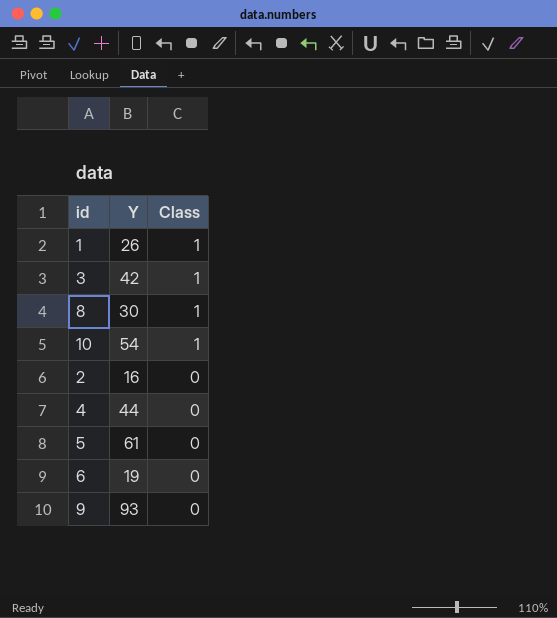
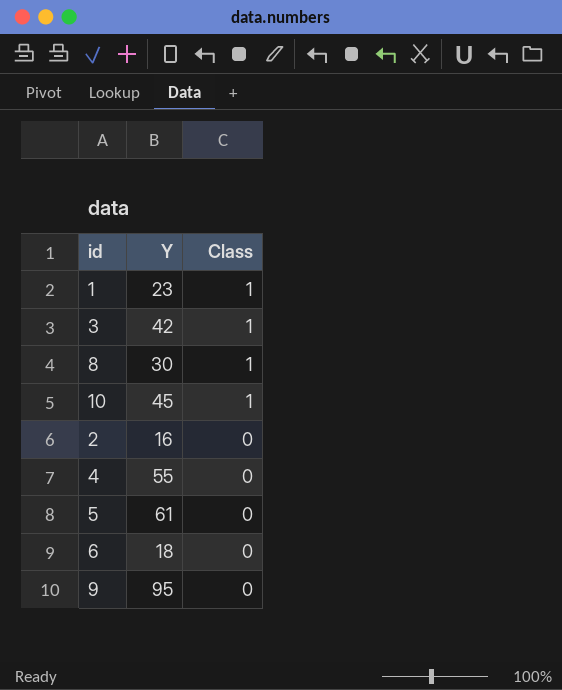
1 | Y: 26 -> 23
10 | Y: 54 -> 45
4 | Y: 44 -> 55
6 | Y: 19 -> 18
9 | Y: 93 -> 95

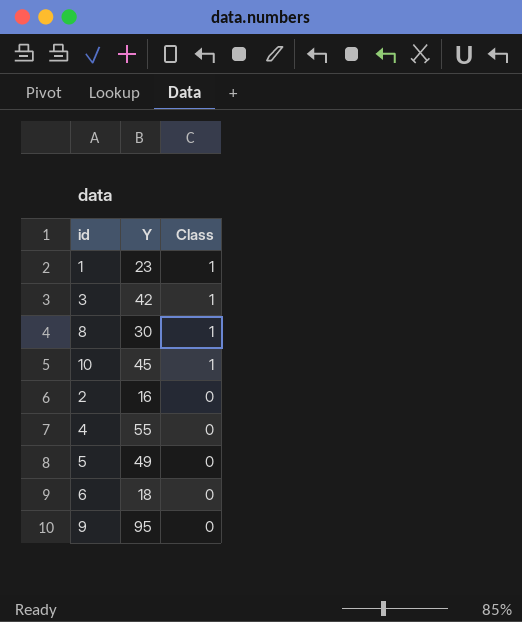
5 | Y: 61 -> 49

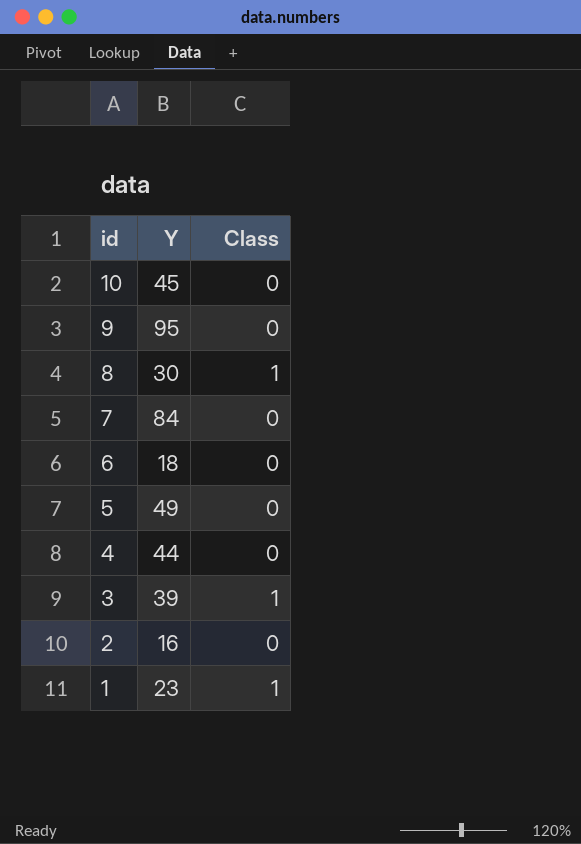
row order: Class descending -> id descending
10 | Class: 1 -> 0
row 7: none -> 84 | 0
4 | Y: 55 -> 44
3 | Y: 42 -> 39

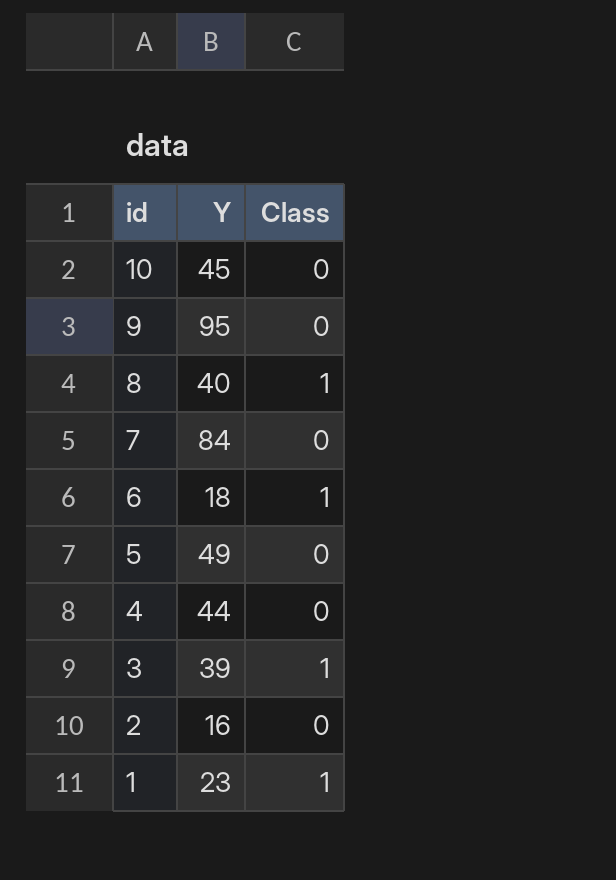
8 | Y: 30 -> 40
6 | Class: 0 -> 1

